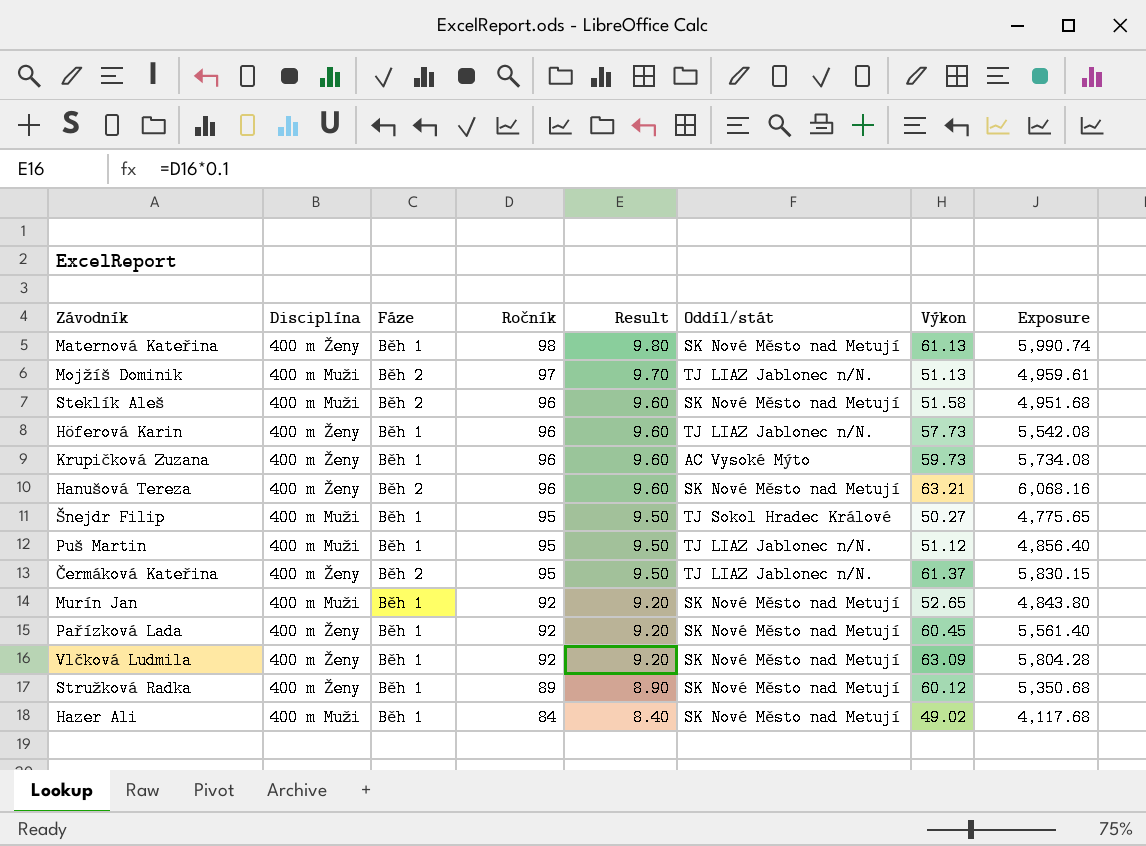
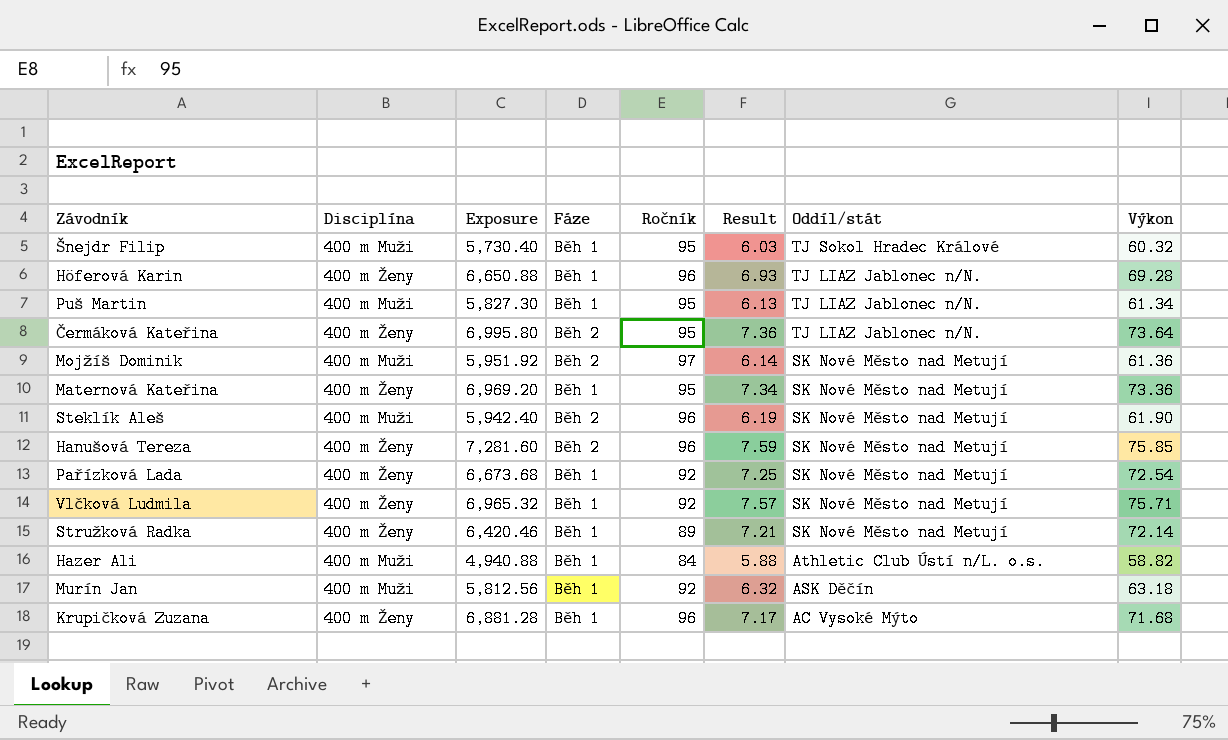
row order: Ročník descending -> Oddíl/stát descending
column Exposure | position: 8 -> 3
column Result | formula: [Ročník] * 0.1 -> [Výkon] * 0.1
Šnejdr Filip | Exposure: 4,775.65 -> 5,730.40
Šnejdr Filip | Výkon: 50.27 -> 60.32
Höferová Karin | Exposure: 5,542.08 -> 6,650.88
Höferová Karin | Výkon: 57.73 -> 69.28
Puš Martin | Exposure: 4,856.40 -> 5,827.30
Puš Martin | Výkon: 51.12 -> 61.34
Čermáková Kateřina | Exposure: 5,830.15 -> 6,995.80
Čermáková Kateřina | Výkon: 61.37 -> 73.64
Mojžíš Dominik | Exposure: 4,959.61 -> 5,951.92
Mojžíš Dominik | Oddíl/stát: TJ LIAZ Jablonec n/N. -> SK Nové Město nad Metují
Mojžíš Dominik | Výkon: 51.13 -> 61.36
Maternová Kateřina | Exposure: 5,990.74 -> 6,969.20
Maternová Kateřina | Ročník: 98 -> 95
Maternová Kateřina | Výkon: 61.13 -> 73.36
Steklík Aleš | Exposure: 4,951.68 -> 5,942.40
Steklík Aleš | Výkon: 51.58 -> 61.90
Hanušová Tereza | Exposure: 6,068.16 -> 7,281.60
Hanušová Tereza | Výkon: 63.21 -> 75.85
Pařízková Lada | Exposure: 5,561.40 -> 6,673.68
Pařízková Lada | Výkon: 60.45 -> 72.54
Vlčková Ludmila | Exposure: 5,804.28 -> 6,965.32
Vlčková Ludmila | Výkon: 63.09 -> 75.71
Stružková Radka | Exposure: 5,350.68 -> 6,420.46
Stružková Radka | Výkon: 60.12 -> 72.14
Hazer Ali | Exposure: 4,117.68 -> 4,940.88
Hazer Ali | Oddíl/stát: SK Nové Město nad Metují -> Athletic Club Ústí n/L. o.s.
Hazer Ali | Výkon: 49.02 -> 58.82
Murín Jan | Exposure: 4,843.80 -> 5,812.56
Murín Jan | Oddíl/stát: SK Nové Město nad Metují -> ASK Děčín
Murín Jan | Výkon: 52.65 -> 63.18
Krupičková Zuzana | Exposure: 5,734.08 -> 6,881.28
Krupičková Zuzana | Výkon: 59.73 -> 71.68

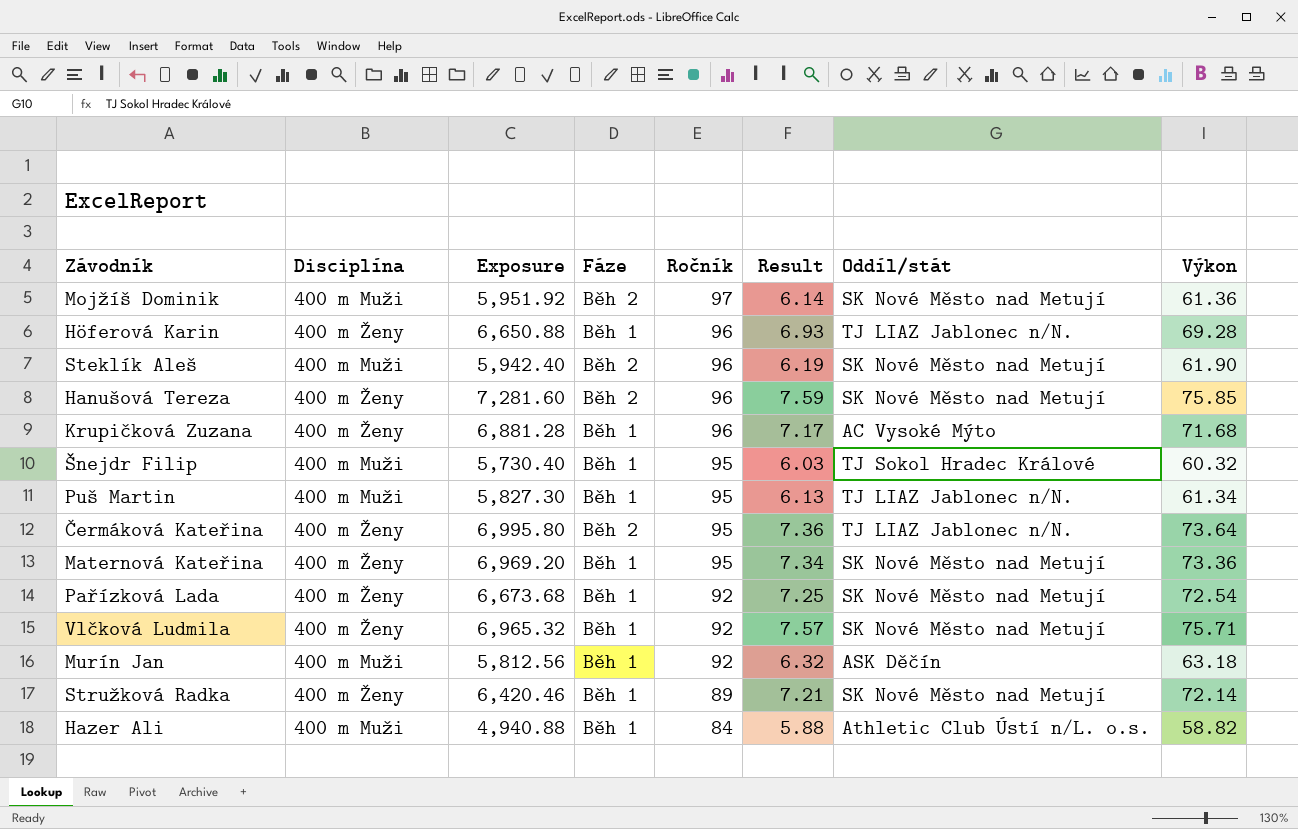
row order: Oddíl/stát descending -> Ročník descending

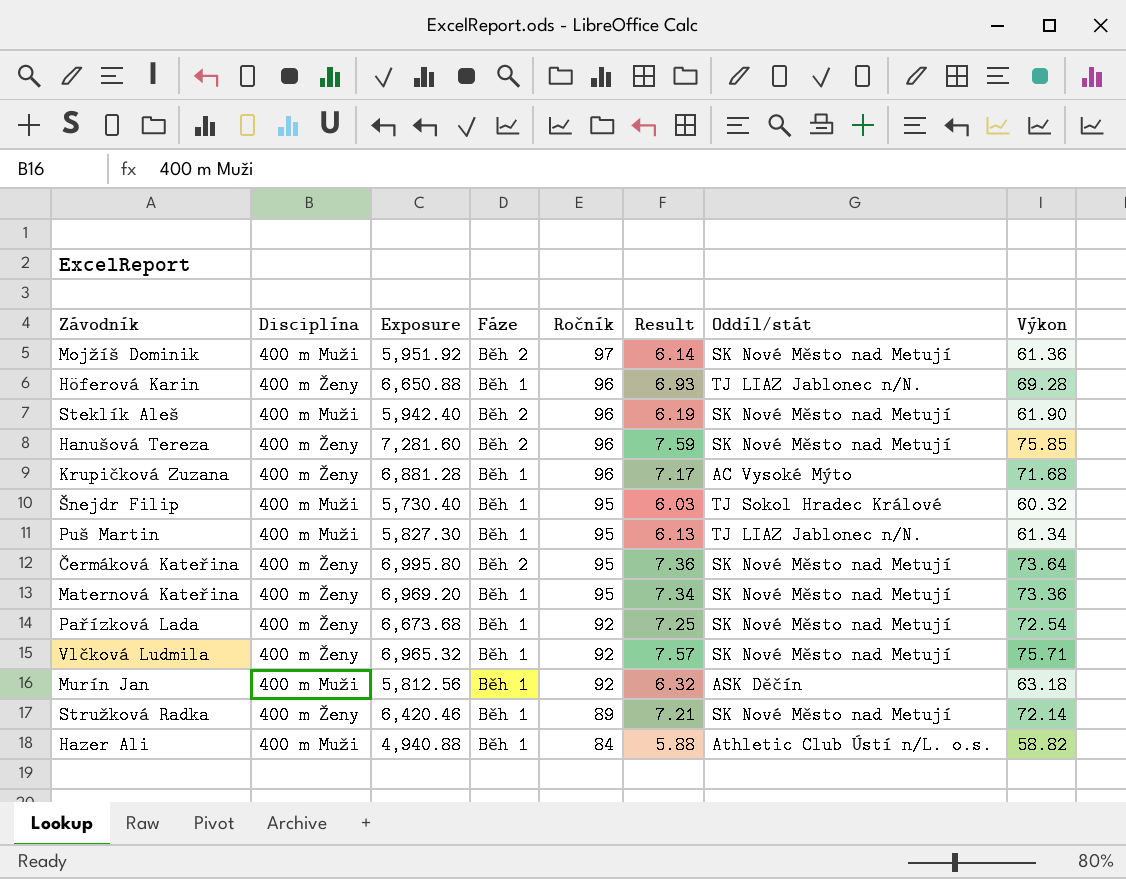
Čermáková Kateřina | Oddíl/stát: TJ LIAZ Jablonec n/N. -> SK Nové Město nad Metují

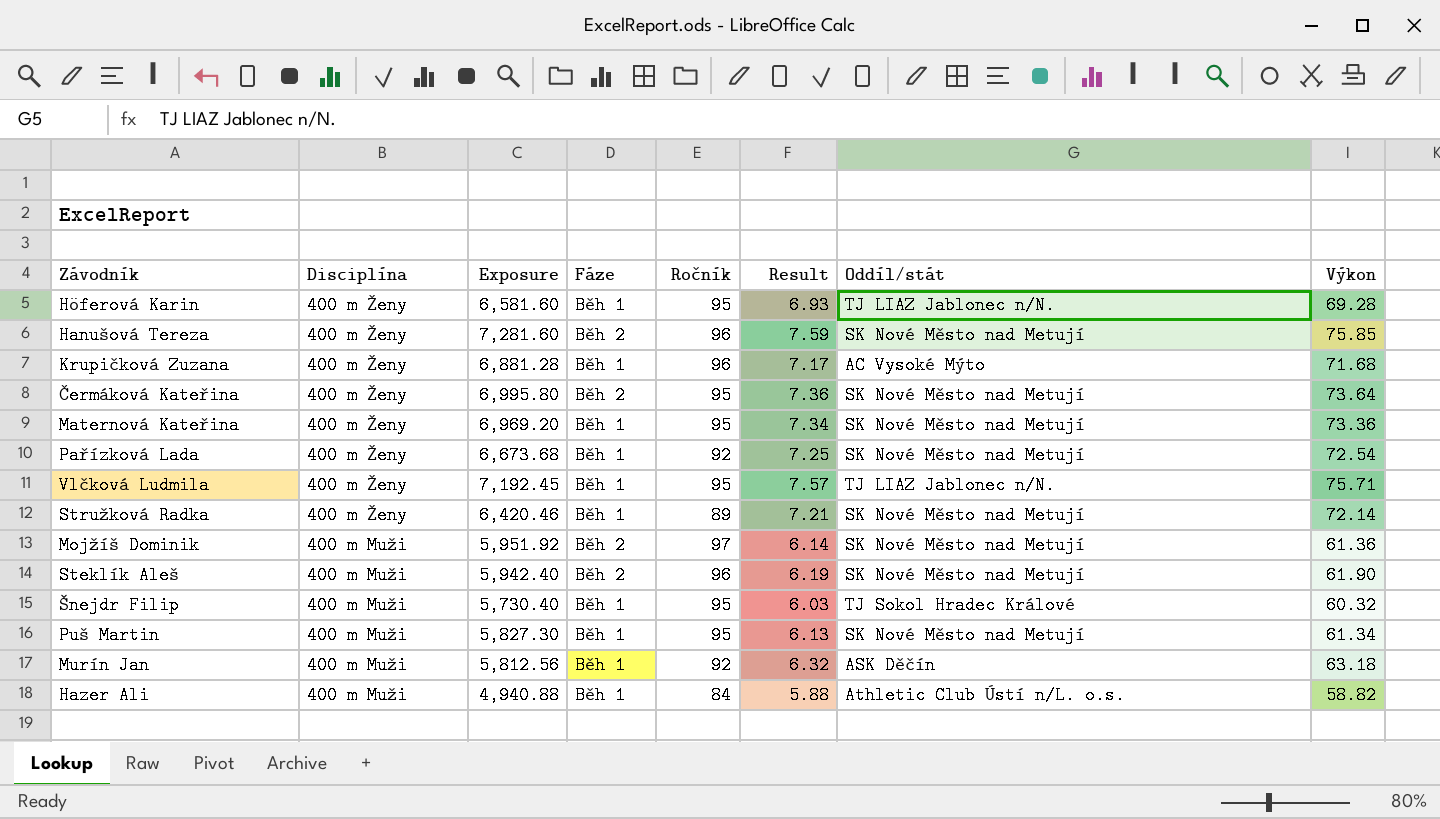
row order: Ročník descending -> Disciplína descending
Höferová Karin | Exposure: 6,650.88 -> 6,581.60
Höferová Karin | Ročník: 96 -> 95
Vlčková Ludmila | Exposure: 6,965.32 -> 7,192.45
Vlčková Ludmila | Ročník: 92 -> 95
Vlčková Ludmila | Oddíl/stát: SK Nové Město nad Metují -> TJ LIAZ Jablonec n/N.
Puš Martin | Oddíl/stát: TJ LIAZ Jablonec n/N. -> SK Nové Město nad Metují

